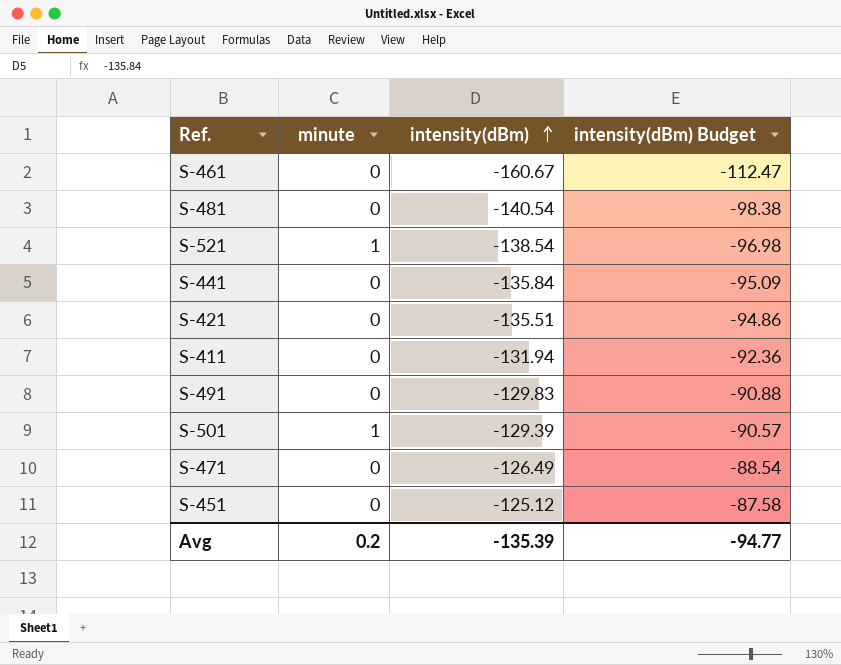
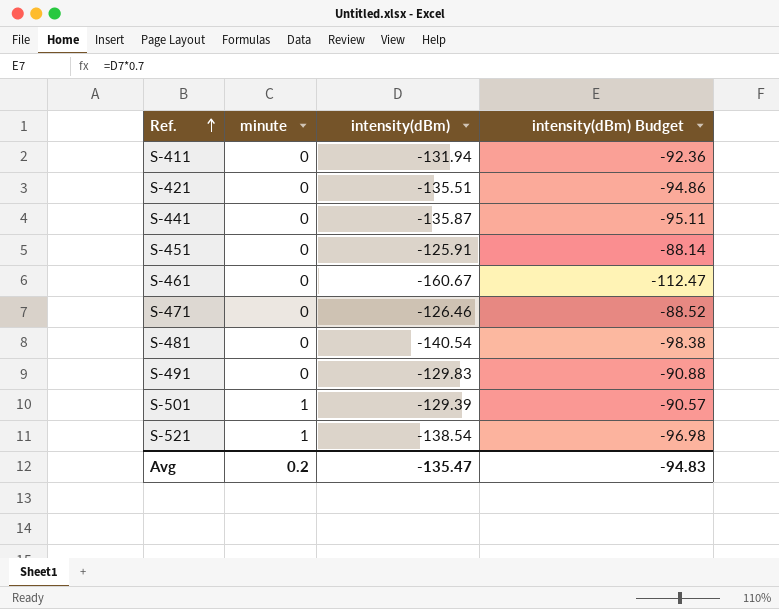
row order: intensity(dBm) ascending -> Ref. ascending
S-441 | intensity(dBm): -135.84 -> -135.87
S-441 | intensity(dBm) Budget: -95.09 -> -95.11
S-451 | intensity(dBm): -125.12 -> -125.91
S-451 | intensity(dBm) Budget: -87.58 -> -88.14
S-471 | intensity(dBm): -126.49 -> -126.46
S-471 | intensity(dBm) Budget: -88.54 -> -88.52
Avg | intensity(dBm): -135.39 -> -135.47
Avg | intensity(dBm) Budget: -94.77 -> -94.83

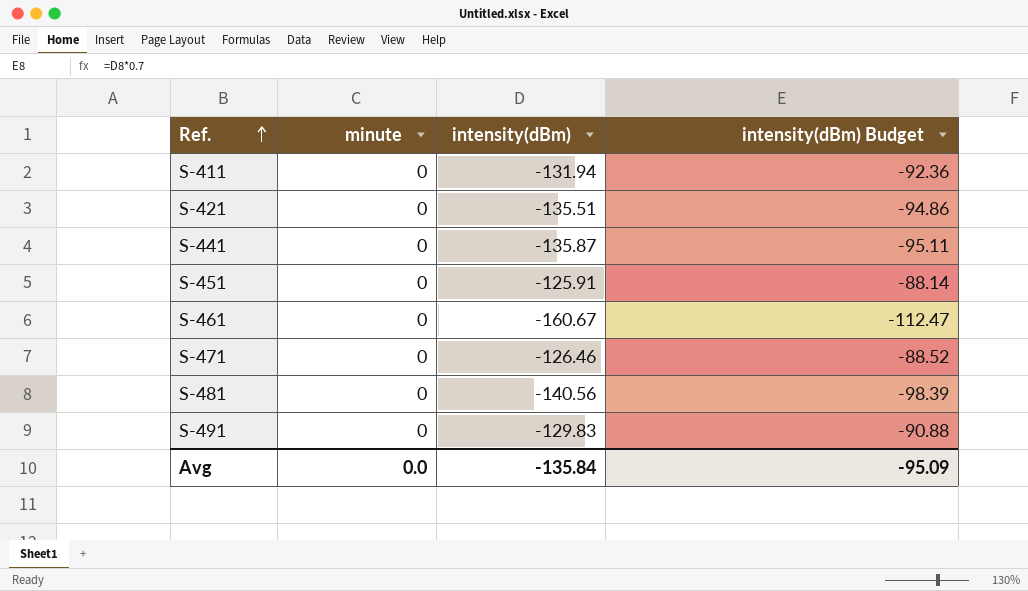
row S-501: 1 | -129.39 | -90.57 -> none
row S-521: 1 | -138.54 | -96.98 -> none
S-481 | intensity(dBm): -140.54 -> -140.56
S-481 | intensity(dBm) Budget: -98.38 -> -98.39
Avg | minute: 0.2 -> 0.0
Avg | intensity(dBm): -135.47 -> -135.84
Avg | intensity(dBm) Budget: -94.83 -> -95.09

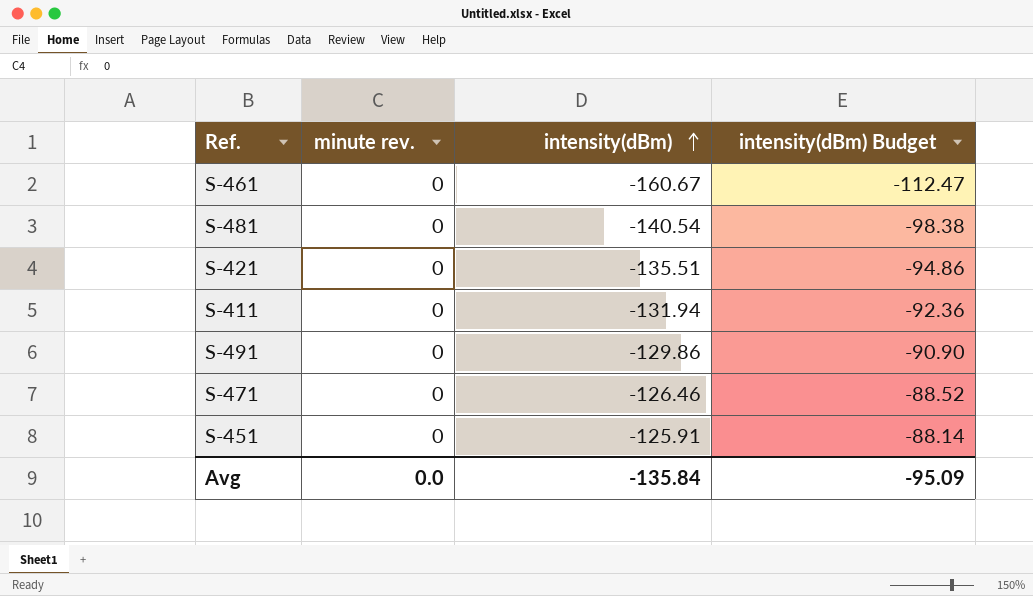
row order: Ref. ascending -> intensity(dBm) ascending
column name: minute -> minute rev.
row S-441: 0 | -135.87 | -95.11 -> none
S-481 | intensity(dBm): -140.56 -> -140.54
S-481 | intensity(dBm) Budget: -98.39 -> -98.38
S-491 | intensity(dBm): -129.83 -> -129.86
S-491 | intensity(dBm) Budget: -90.88 -> -90.90

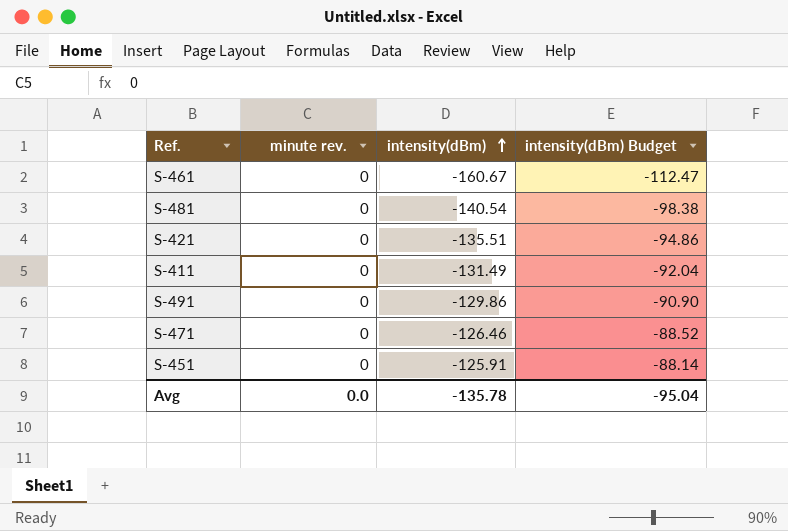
S-411 | intensity(dBm): -131.94 -> -131.49
S-411 | intensity(dBm) Budget: -92.36 -> -92.04
Avg | intensity(dBm): -135.84 -> -135.78
Avg | intensity(dBm) Budget: -95.09 -> -95.04

